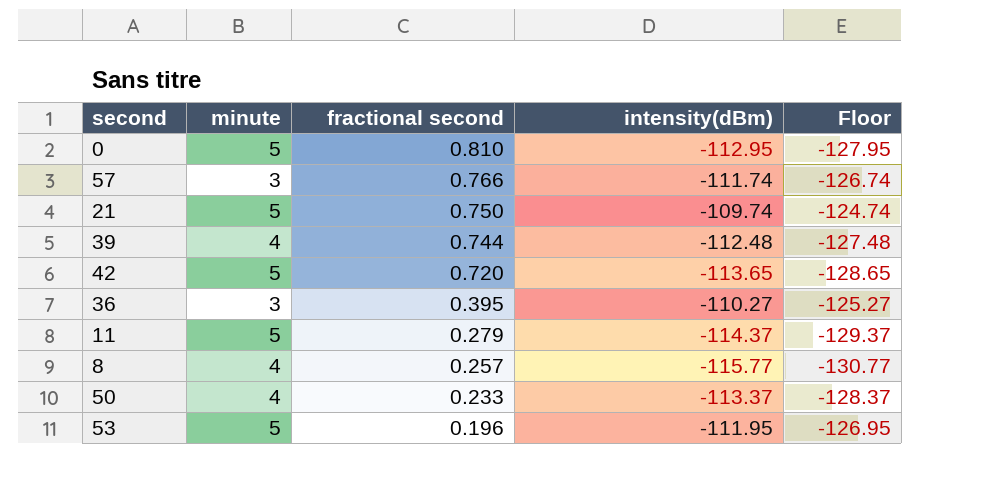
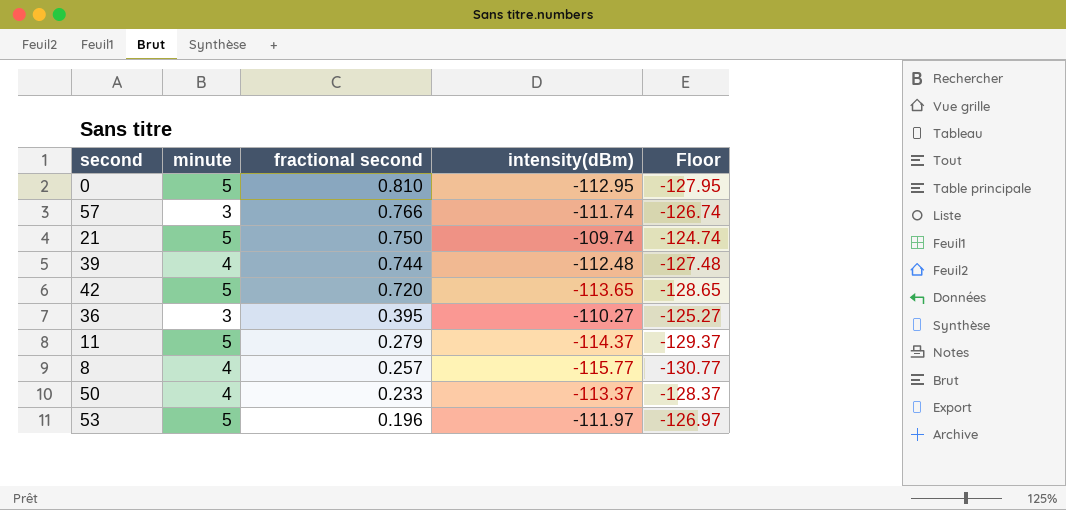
53 | intensity(dBm): -111.95 -> -111.97
53 | Floor: -126.95 -> -126.97

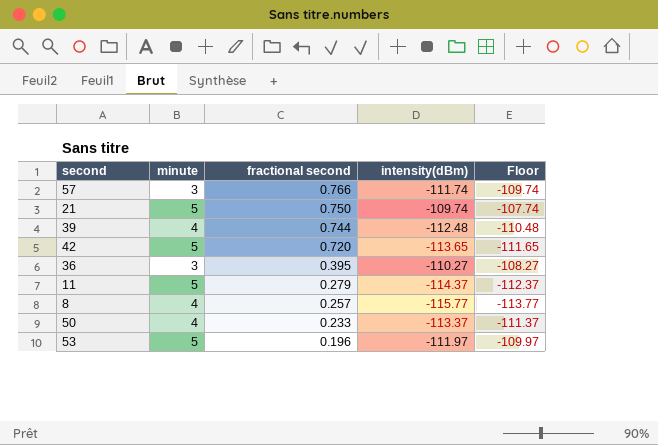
column Floor | formula: [intensity(dBm)] - 15 -> [intensity(dBm)] + 2
row 0: 5 | 0.810 | -112.95 | -127.95 -> none

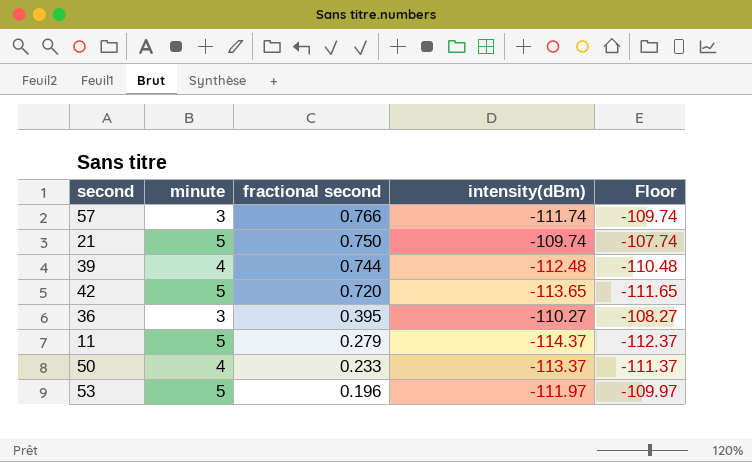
row 8: 4 | 0.257 | -115.77 | -113.77 -> none

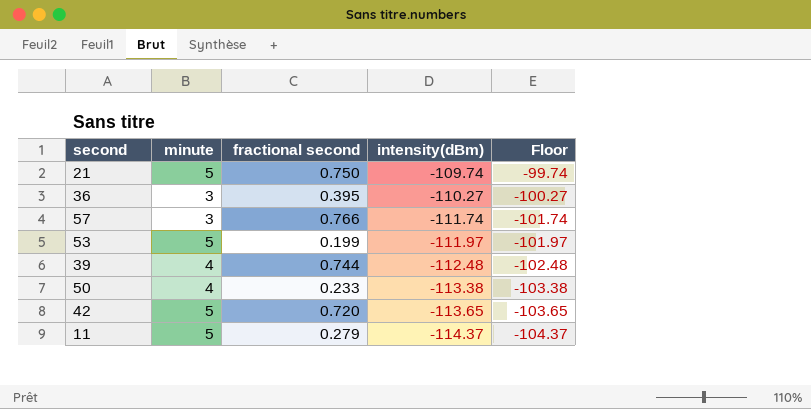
row order: fractional second descending -> intensity(dBm) descending
column Floor | formula: [intensity(dBm)] + 2 -> [intensity(dBm)] + 10
53 | fractional second: 0.196 -> 0.199
50 | intensity(dBm): -113.37 -> -113.38

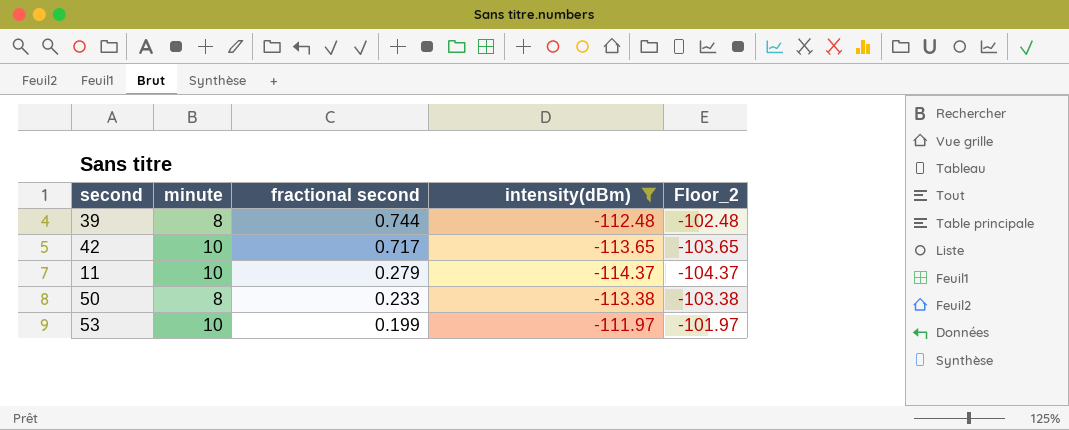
filter: none -> intensity(dBm) <= -111.97
row order: intensity(dBm) descending -> fractional second descending
column name: Floor -> Floor_2
39 | minute: 4 -> 8
42 | minute: 5 -> 10
42 | fractional second: 0.720 -> 0.717
11 | minute: 5 -> 10
50 | minute: 4 -> 8
53 | minute: 5 -> 10

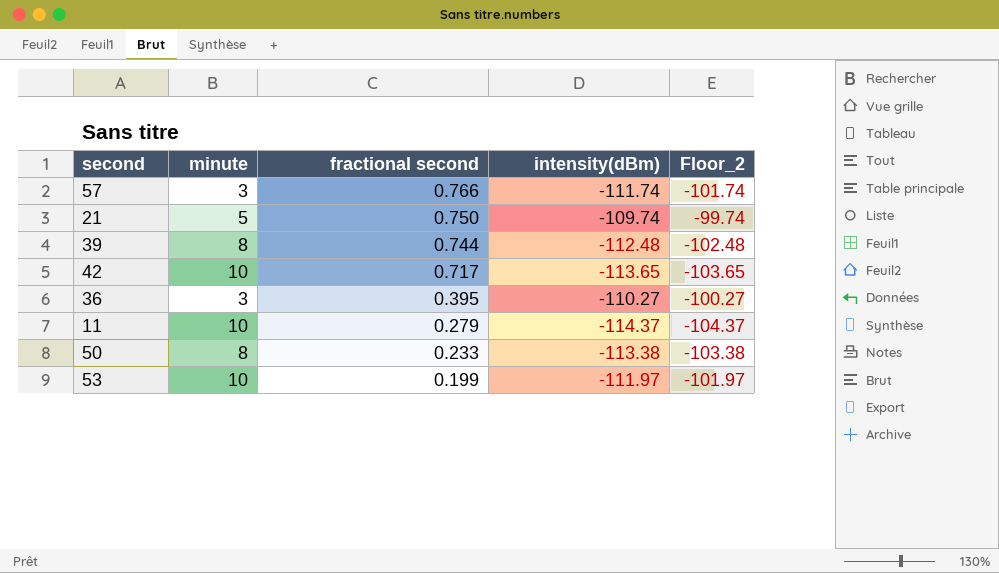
filter: intensity(dBm) <= -111.97 -> none

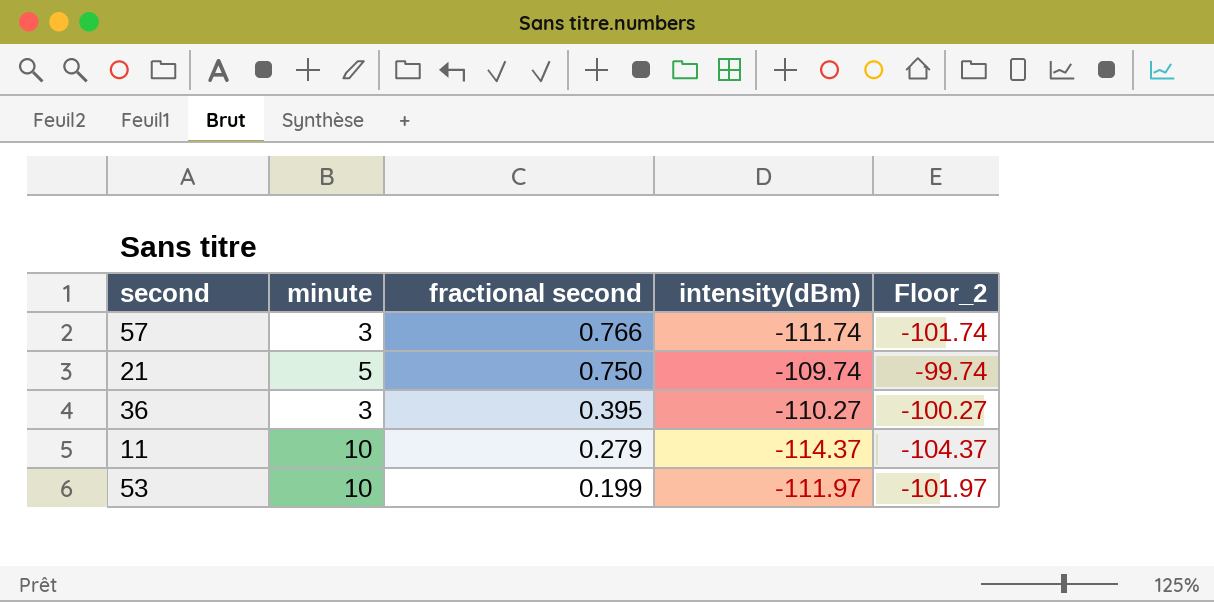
row 39: 8 | 0.744 | -112.48 | -102.48 -> none
row 42: 10 | 0.717 | -113.65 | -103.65 -> none
row 50: 8 | 0.233 | -113.38 | -103.38 -> none

